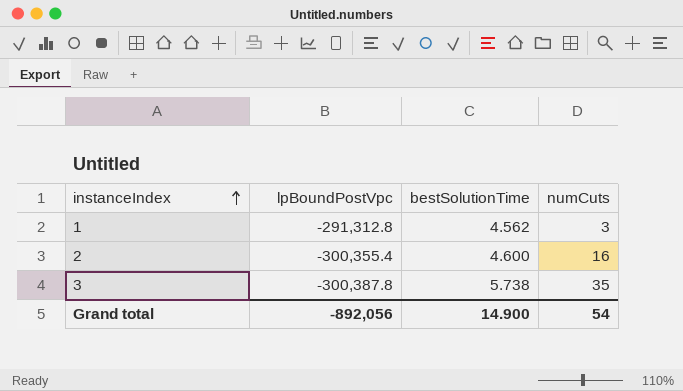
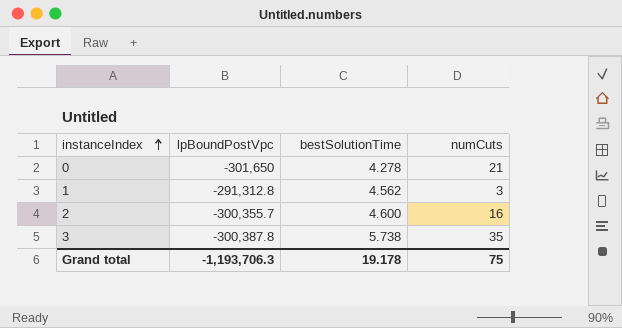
row 0: none -> -301,650 | 4.278 | 21
2 | lpBoundPostVpc: -300,355.4 -> -300,355.7
Grand total | lpBoundPostVpc: -892,056 -> -1,193,706.3
Grand total | bestSolutionTime: 14.900 -> 19.178
Grand total | numCuts: 54 -> 75

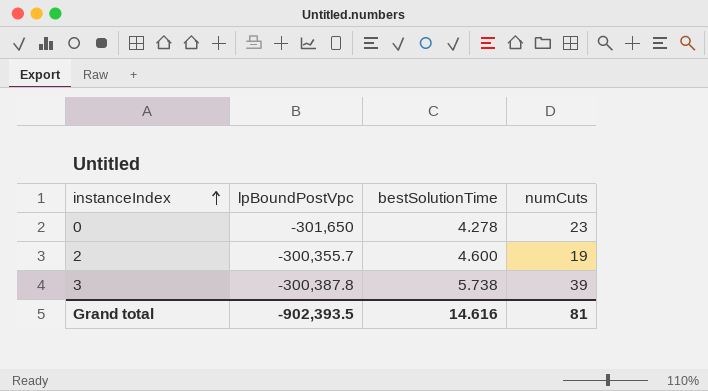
row 1: -291,312.8 | 4.562 | 3 -> none
0 | numCuts: 21 -> 23
2 | numCuts: 16 -> 19
3 | numCuts: 35 -> 39
Grand total | lpBoundPostVpc: -1,193,706.3 -> -902,393.5
Grand total | bestSolutionTime: 19.178 -> 14.616
Grand total | numCuts: 75 -> 81

